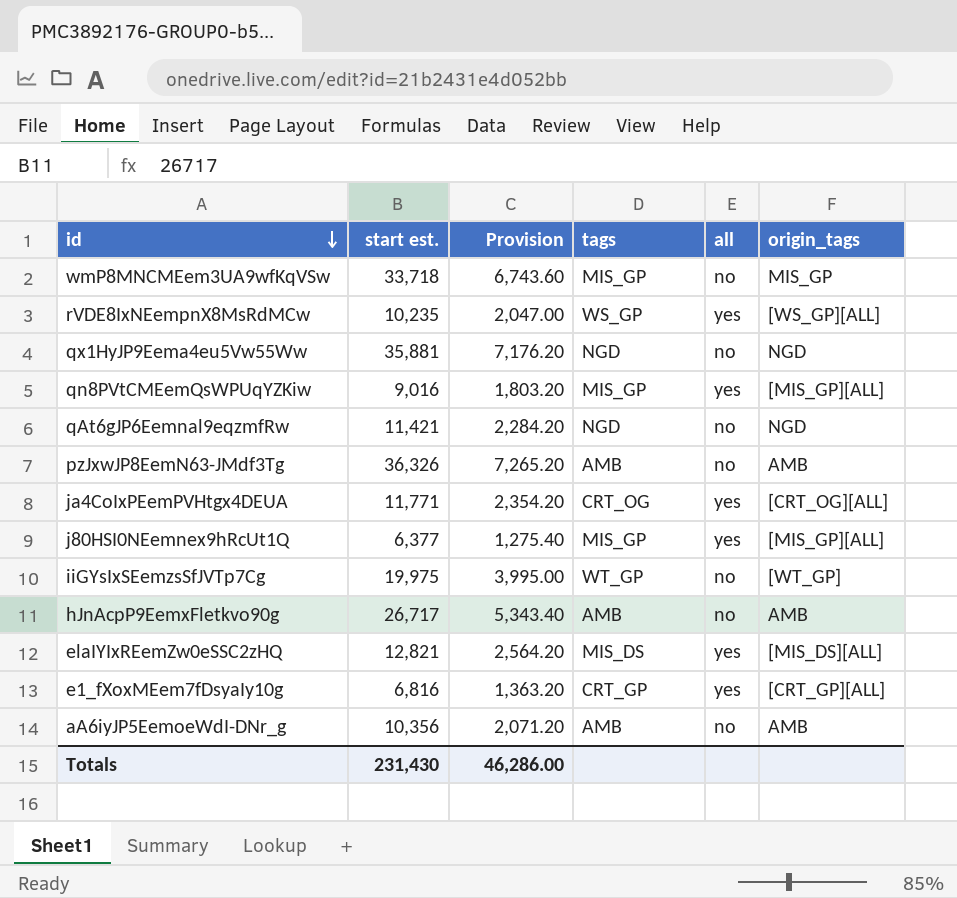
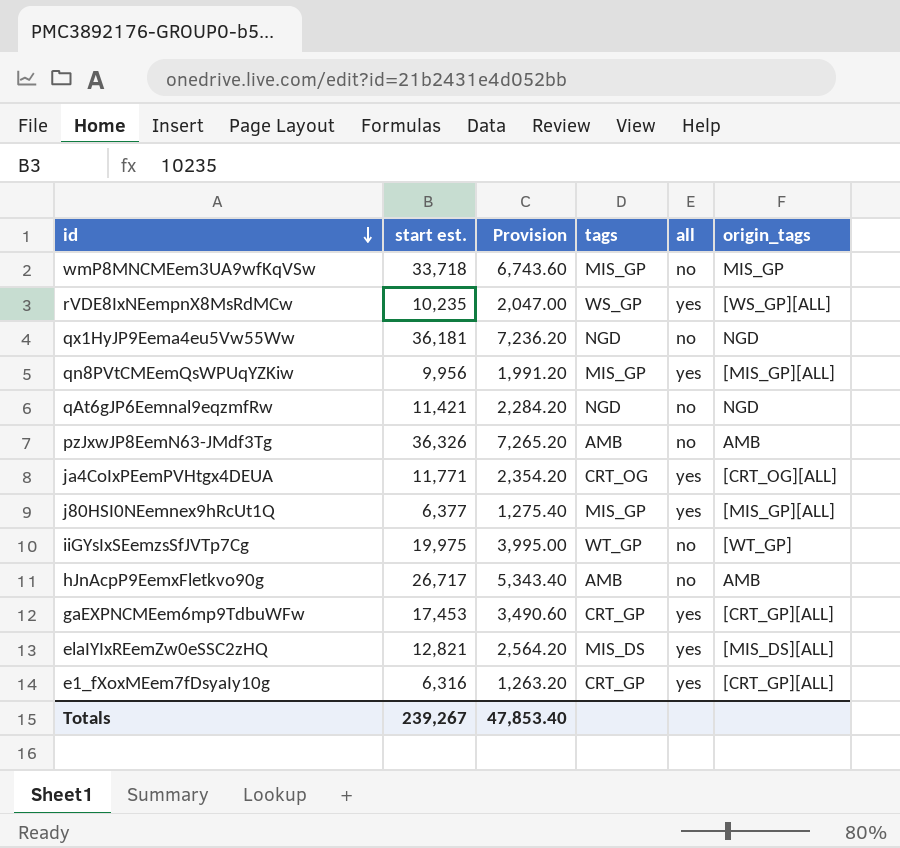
row aA6iyJP5EemoeWdI-DNr_g: 10,356 | 2,071.20 | AMB | no | AMB -> none
qx1HyJP9Eema4eu5Vw55Ww | start est.: 35,881 -> 36,181
qx1HyJP9Eema4eu5Vw55Ww | Provision: 7,176.20 -> 7,236.20
qn8PVtCMEemQsWPUqYZKiw | start est.: 9,016 -> 9,956
qn8PVtCMEemQsWPUqYZKiw | Provision: 1,803.20 -> 1,991.20
row gaEXPNCMEem6mp9TdbuWFw: none -> 17,453 | 3,490.60 | CRT_GP | yes | [CRT_GP][ALL]
e1_fXoxMEem7fDsyaIy10g | start est.: 6,816 -> 6,316
e1_fXoxMEem7fDsyaIy10g | Provision: 1,363.20 -> 1,263.20
Totals | start est.: 231,430 -> 239,267
Totals | Provision: 46,286.00 -> 47,853.40

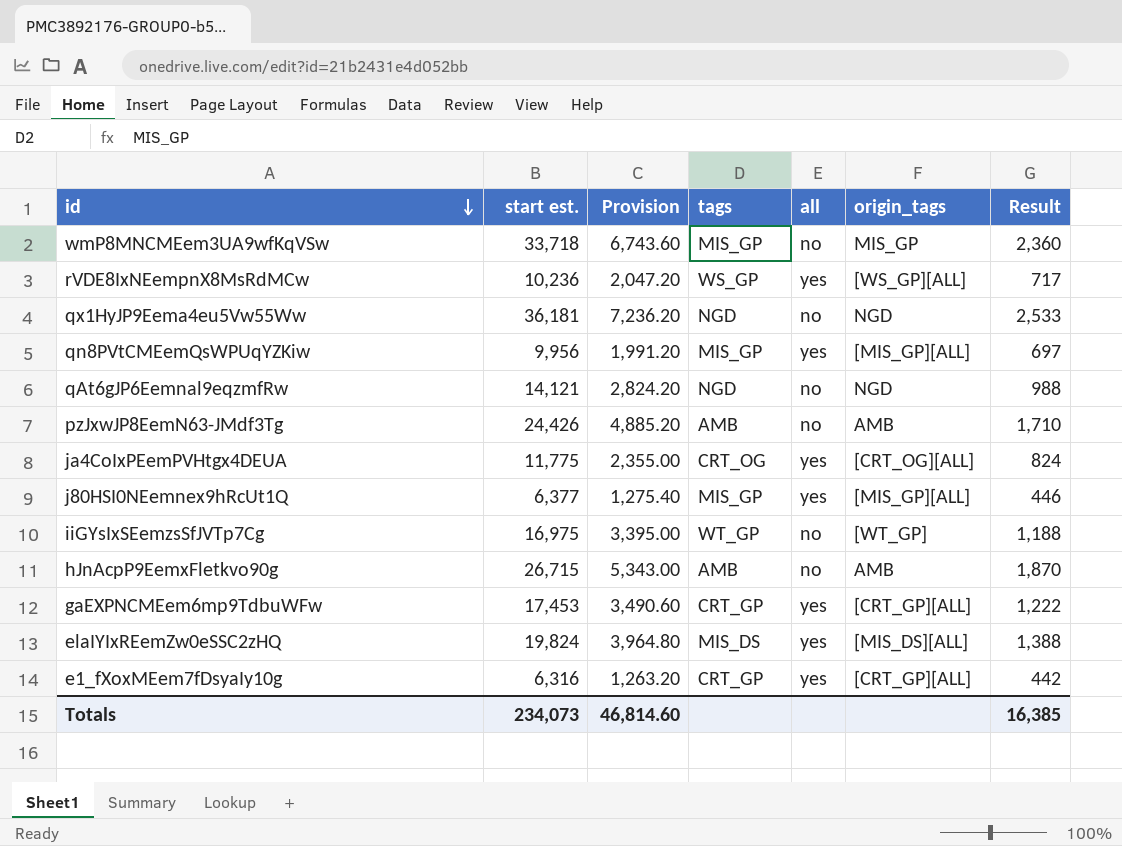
column Result | formula: none -> [start est.] * 0.07
rVDE8IxNEempnX8MsRdMCw | start est.: 10,235 -> 10,236
rVDE8IxNEempnX8MsRdMCw | Provision: 2,047.00 -> 2,047.20
qAt6gJP6Eemnal9eqzmfRw | start est.: 11,421 -> 14,121
qAt6gJP6Eemnal9eqzmfRw | Provision: 2,284.20 -> 2,824.20
pzJxwJP8EemN63-JMdf3Tg | start est.: 36,326 -> 24,426
pzJxwJP8EemN63-JMdf3Tg | Provision: 7,265.20 -> 4,885.20
ja4CoIxPEemPVHtgx4DEUA | start est.: 11,771 -> 11,775
ja4CoIxPEemPVHtgx4DEUA | Provision: 2,354.20 -> 2,355.00
iiGYsIxSEemzsSfJVTp7Cg | start est.: 19,975 -> 16,975
iiGYsIxSEemzsSfJVTp7Cg | Provision: 3,995.00 -> 3,395.00
hJnAcpP9EemxFletkvo90g | start est.: 26,717 -> 26,715
hJnAcpP9EemxFletkvo90g | Provision: 5,343.40 -> 5,343.00
elaIYIxREemZw0eSSC2zHQ | start est.: 12,821 -> 19,824
elaIYIxREemZw0eSSC2zHQ | Provision: 2,564.20 -> 3,964.80
Totals | start est.: 239,267 -> 234,073
Totals | Provision: 47,853.40 -> 46,814.60

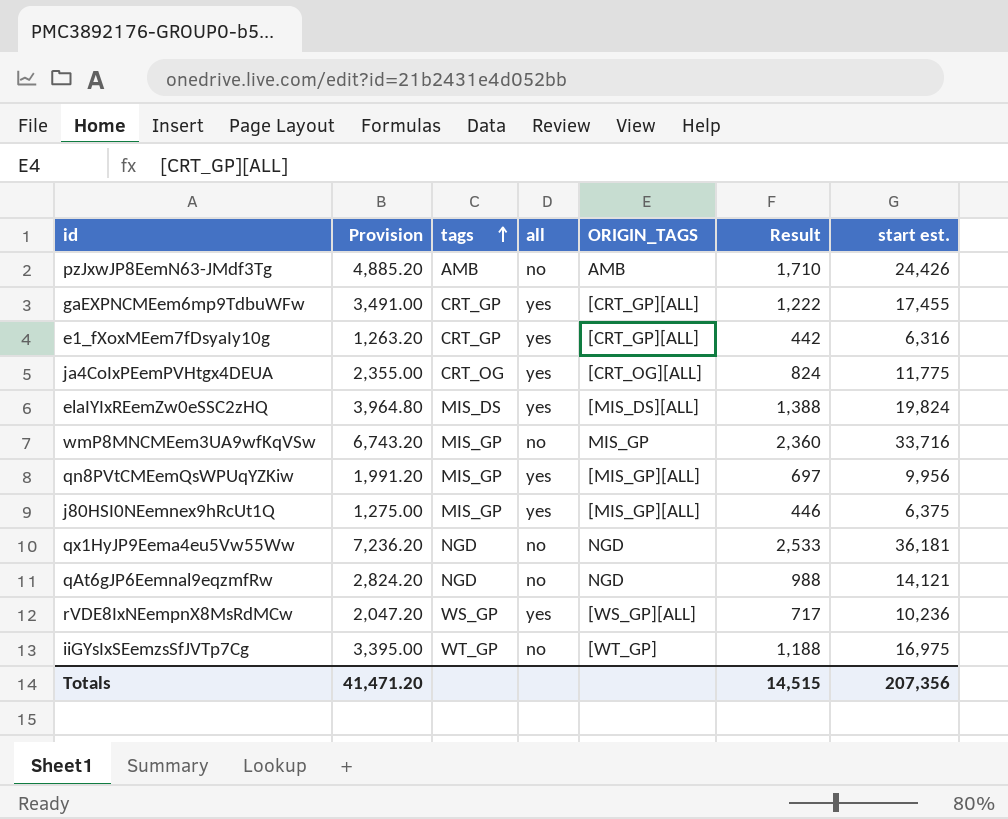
row order: id descending -> tags ascending
column name: origin_tags -> ORIGIN_TAGS
column start est. | position: 2 -> 7
row hJnAcpP9EemxFletkvo90g: 26,715 | 5,343.00 | AMB | no | AMB | 1,870 -> none
gaEXPNCMEem6mp9TdbuWFw | Provision: 3,490.60 -> 3,491.00
gaEXPNCMEem6mp9TdbuWFw | start est.: 17,453 -> 17,455
wmP8MNCMEem3UA9wfKqVSw | Provision: 6,743.60 -> 6,743.20
wmP8MNCMEem3UA9wfKqVSw | start est.: 33,718 -> 33,716
j80HSI0NEemnex9hRcUt1Q | Provision: 1,275.40 -> 1,275.00
j80HSI0NEemnex9hRcUt1Q | start est.: 6,377 -> 6,375
Totals | Provision: 46,814.60 -> 41,471.20
Totals | Result: 16,385 -> 14,515
Totals | start est.: 234,073 -> 207,356

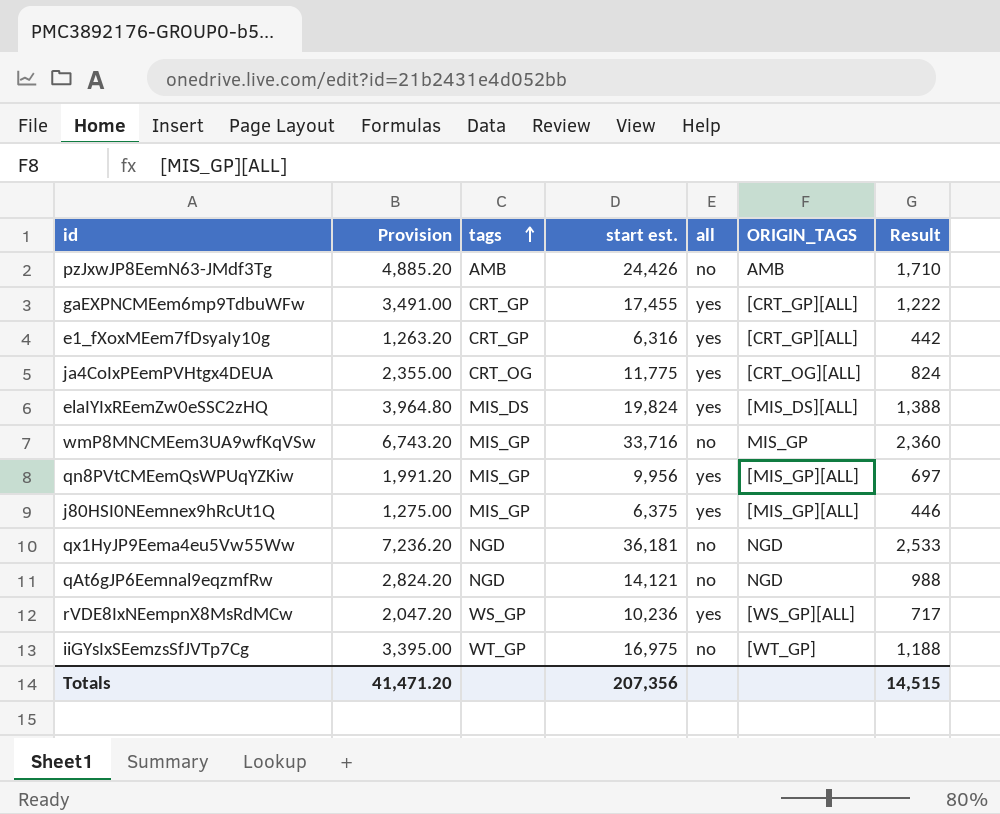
column start est. | position: 7 -> 4

